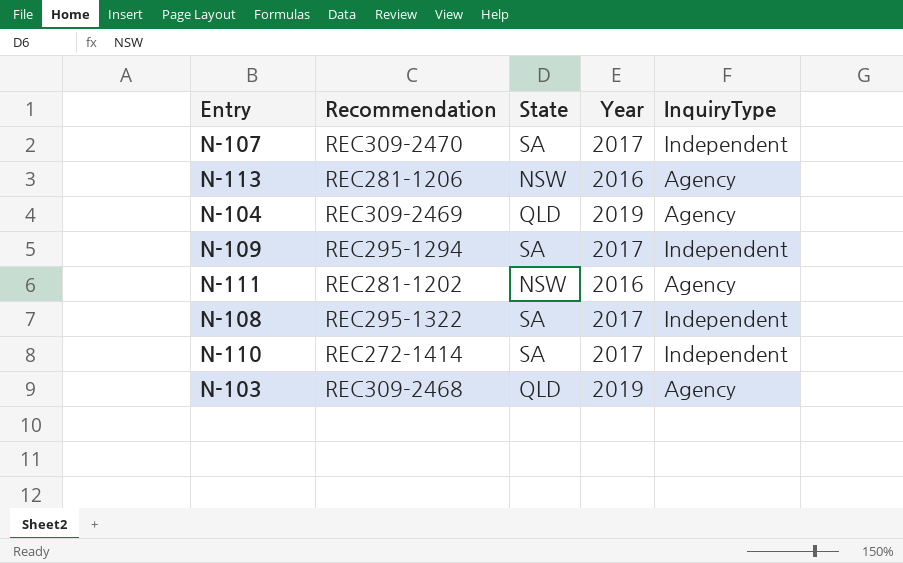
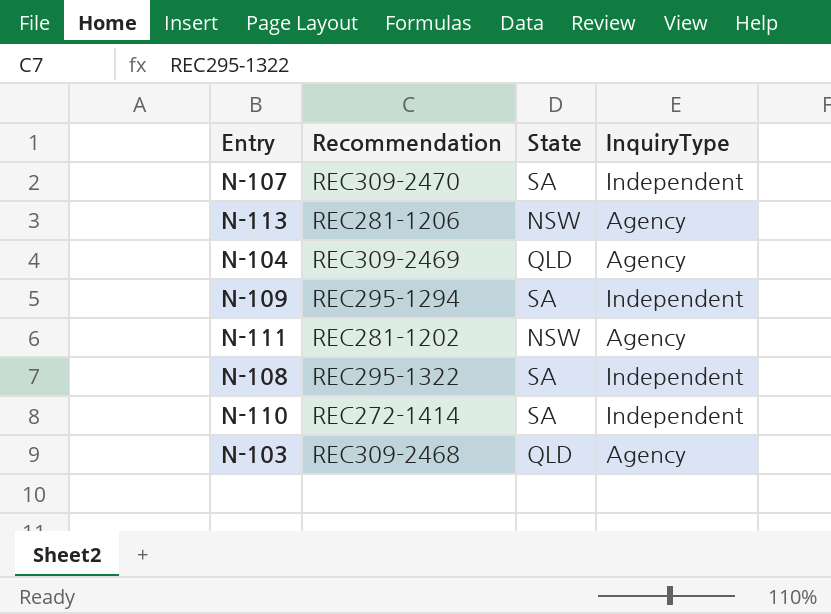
column Year | position: 4 -> none

